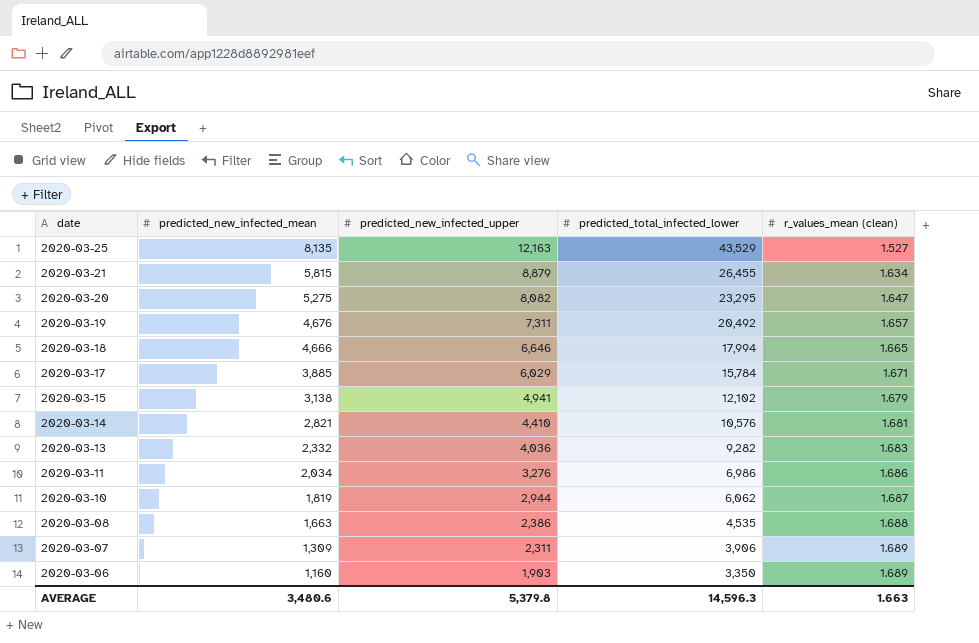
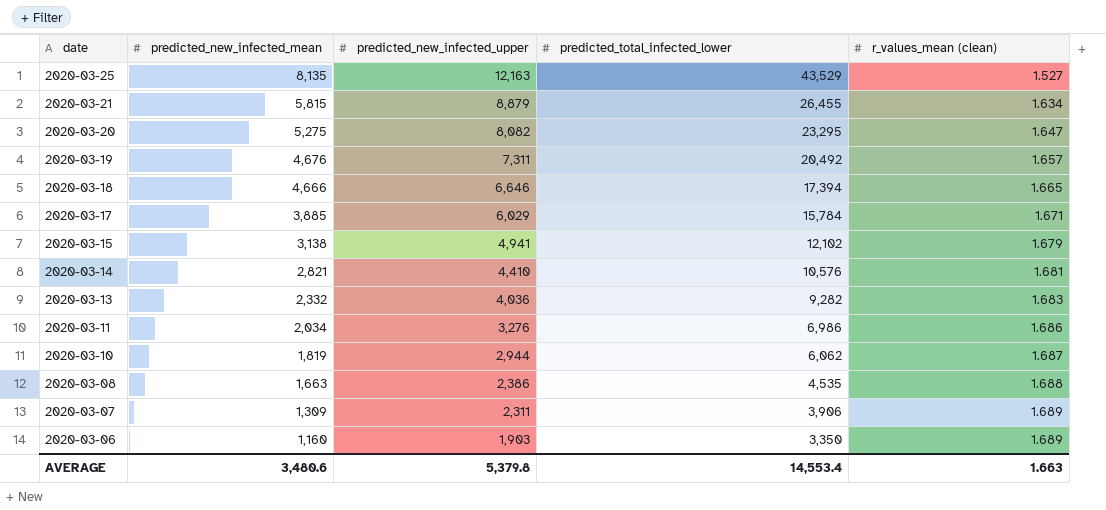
2020-03-18 | predicted_total_infected_lower: 17,994 -> 17,394
AVERAGE | predicted_total_infected_lower: 14,596.3 -> 14,553.4

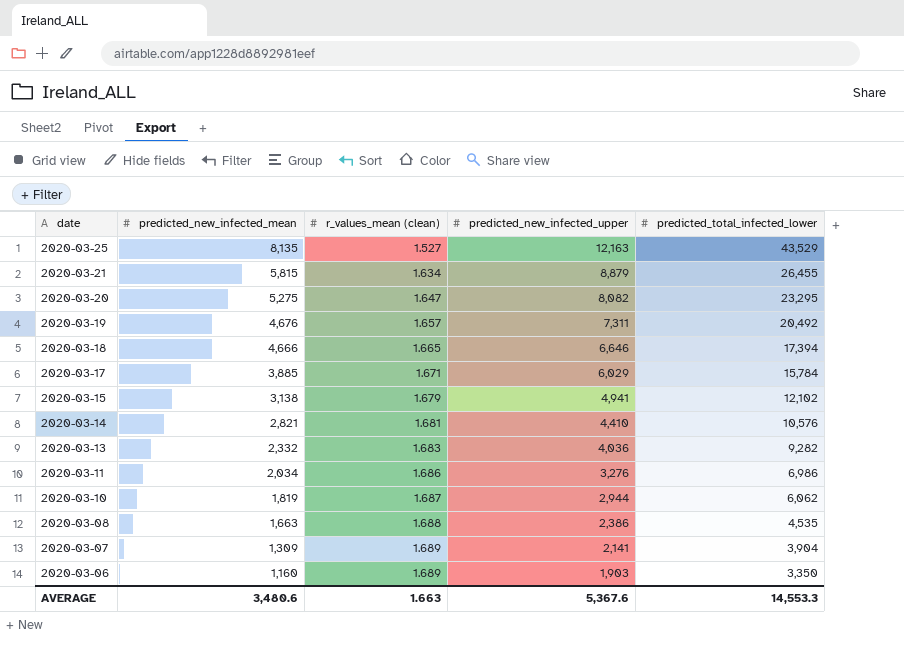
column r_values_mean (clean) | position: 5 -> 3
2020-03-07 | predicted_new_infected_upper: 2,311 -> 2,141
2020-03-07 | predicted_total_infected_lower: 3,906 -> 3,904
AVERAGE | predicted_new_infected_upper: 5,379.8 -> 5,367.6
AVERAGE | predicted_total_infected_lower: 14,553.4 -> 14,553.3

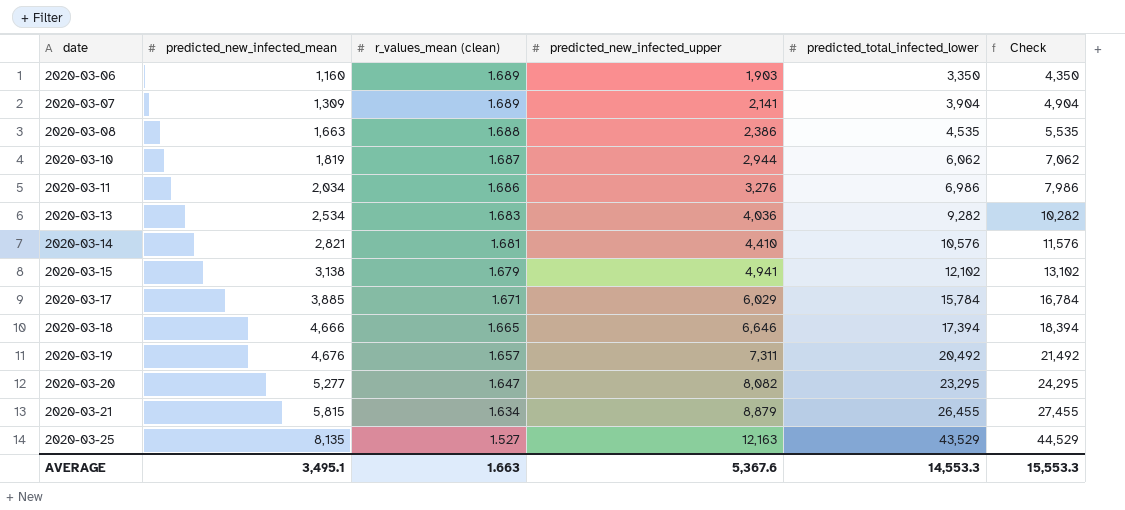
row order: date descending -> date ascending
column Check | formula: none -> [predicted_total_infected_lower] + 1000
2020-03-13 | predicted_new_infected_mean: 2,332 -> 2,534
2020-03-20 | predicted_new_infected_mean: 5,275 -> 5,277
AVERAGE | predicted_new_infected_mean: 3,480.6 -> 3,495.1

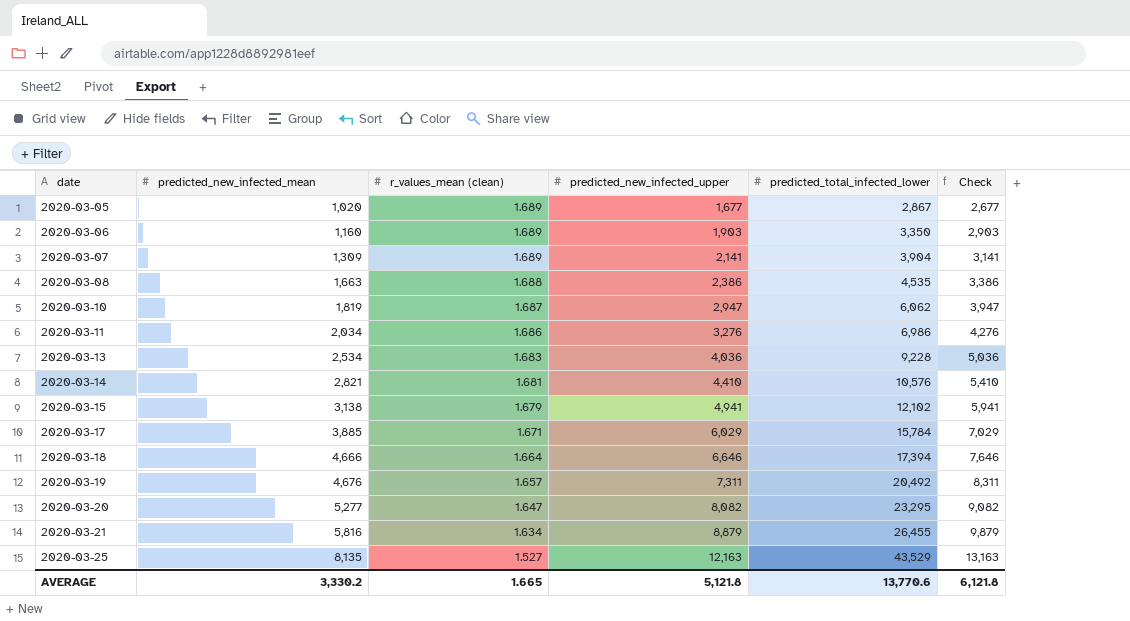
column Check | formula: [predicted_total_infected_lower] + 1000 -> [predicted_new_infected_upper] + 1000
row 2020-03-05: none -> 1,020 | 1.689 | 1,677 | 2,867 | 2,677
2020-03-10 | predicted_new_infected_upper: 2,944 -> 2,947
2020-03-13 | predicted_total_infected_lower: 9,282 -> 9,228
2020-03-18 | r_values_mean (clean): 1.665 -> 1.664
2020-03-21 | predicted_new_infected_mean: 5,815 -> 5,816
AVERAGE | predicted_new_infected_mean: 3,495.1 -> 3,330.2
AVERAGE | r_values_mean (clean): 1.663 -> 1.665
AVERAGE | predicted_new_infected_upper: 5,367.6 -> 5,121.8
AVERAGE | predicted_total_infected_lower: 14,553.3 -> 13,770.6
AVERAGE | Check: 15,553.3 -> 6,121.8

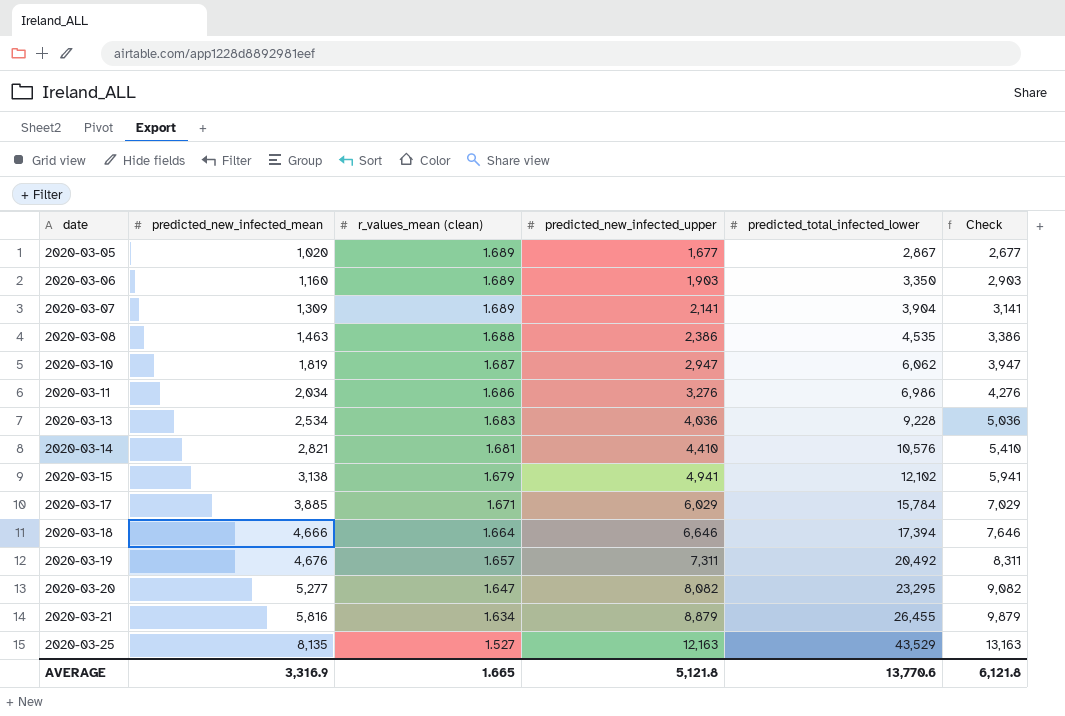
2020-03-08 | predicted_new_infected_mean: 1,663 -> 1,463
AVERAGE | predicted_new_infected_mean: 3,330.2 -> 3,316.9

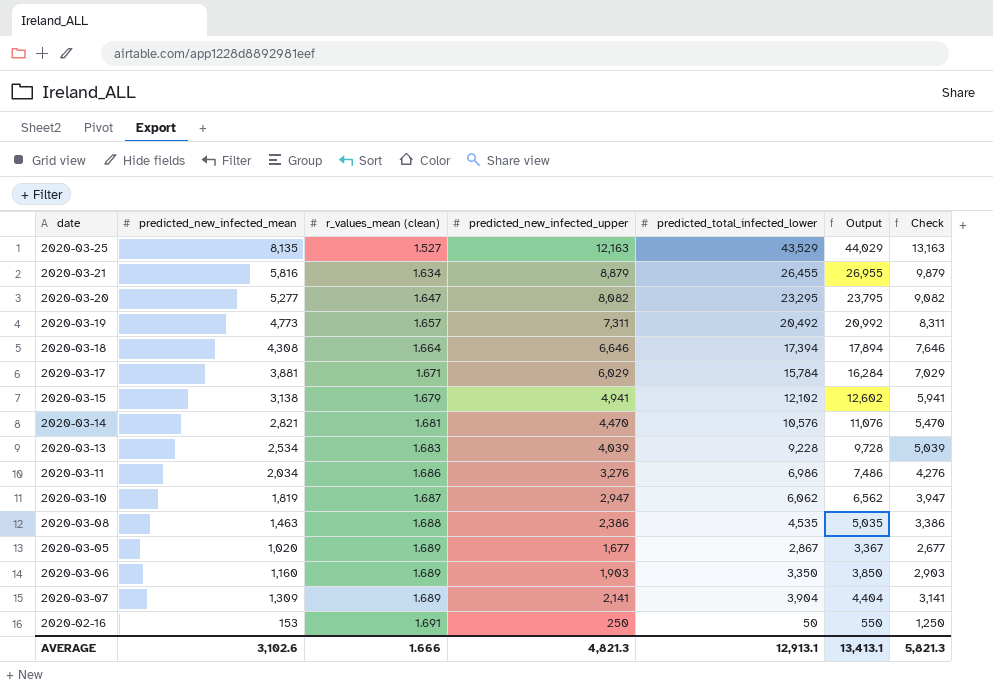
row order: date ascending -> r_values_mean (clean) ascending
column Output | formula: none -> [predicted_total_infected_lower] + 500
2020-03-19 | predicted_new_infected_mean: 4,676 -> 4,773
2020-03-18 | predicted_new_infected_mean: 4,666 -> 4,308
2020-03-17 | predicted_new_infected_mean: 3,885 -> 3,881
2020-03-14 | predicted_new_infected_upper: 4,410 -> 4,470
2020-03-14 | Check: 5,410 -> 5,470
2020-03-13 | predicted_new_infected_upper: 4,036 -> 4,039
2020-03-13 | Check: 5,036 -> 5,039
row 2020-02-16: none -> 153 | 1.691 | 250 | 50 | 550 | 1,250
AVERAGE | predicted_new_infected_mean: 3,316.9 -> 3,102.6
AVERAGE | r_values_mean (clean): 1.665 -> 1.666
AVERAGE | predicted_new_infected_upper: 5,121.8 -> 4,821.3
AVERAGE | predicted_total_infected_lower: 13,770.6 -> 12,913.1
AVERAGE | Check: 6,121.8 -> 5,821.3

